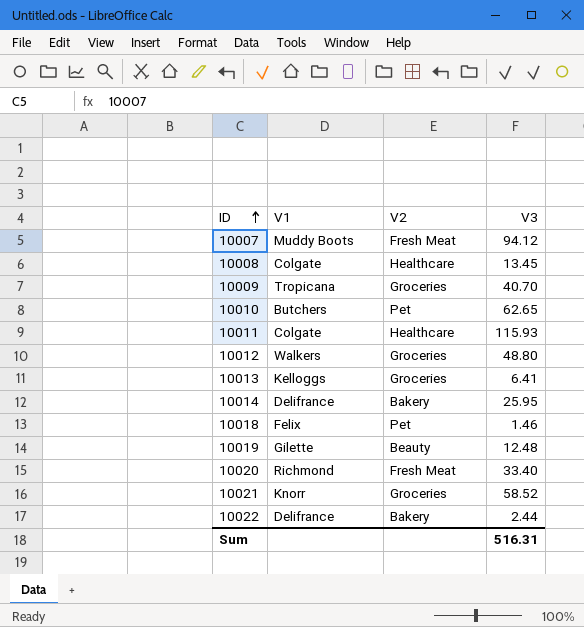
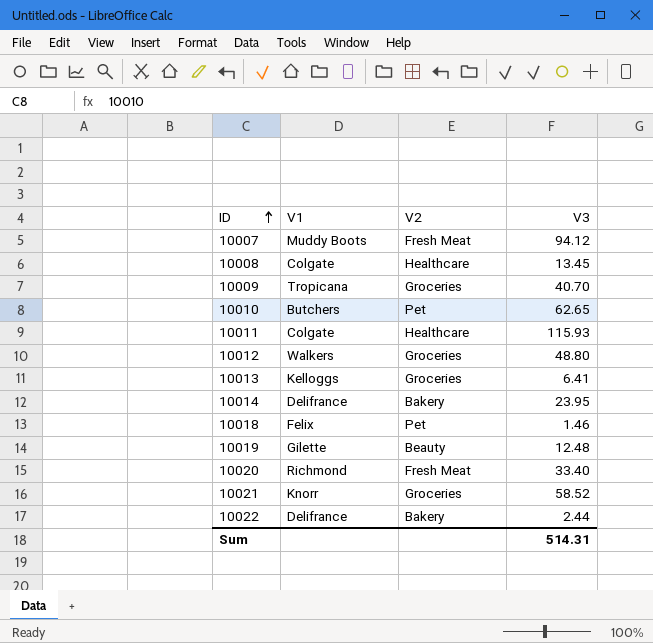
10014 | V3: 25.95 -> 23.95
Sum | V3: 516.31 -> 514.31

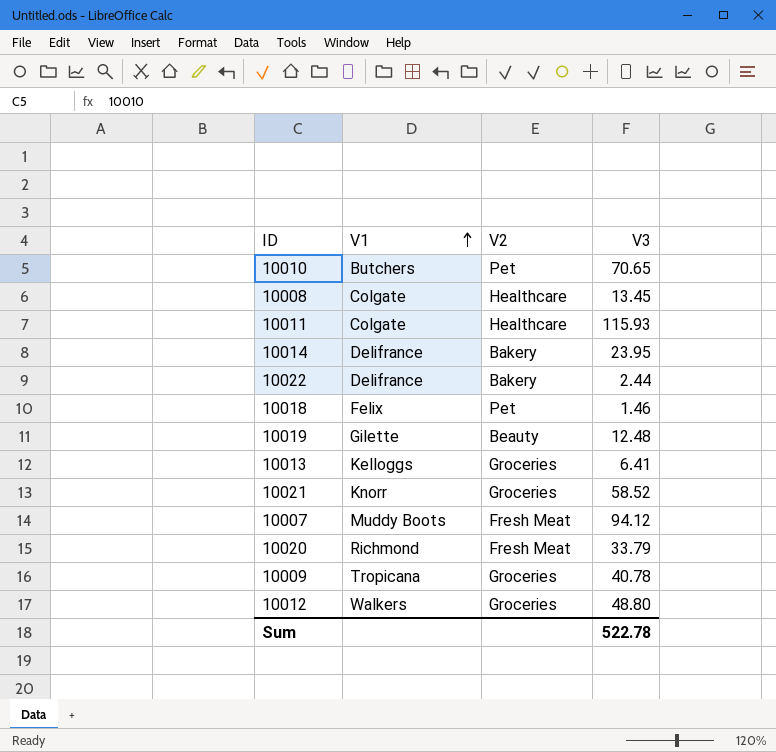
row order: ID ascending -> V1 ascending
10010 | V3: 62.65 -> 70.65
10020 | V3: 33.40 -> 33.79
10009 | V3: 40.70 -> 40.78
Sum | V3: 514.31 -> 522.78

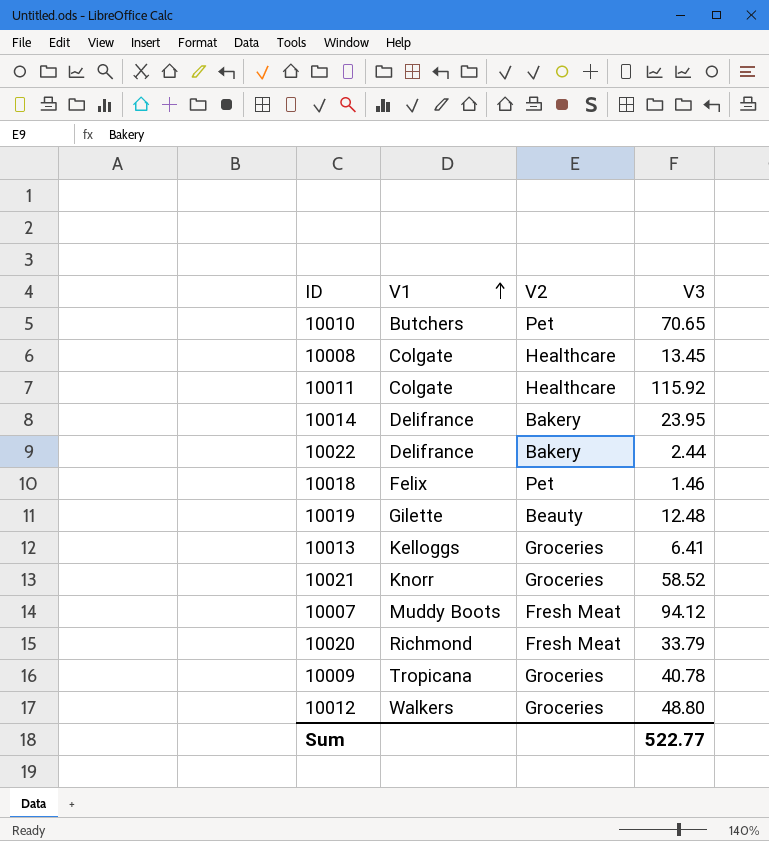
10011 | V3: 115.93 -> 115.92
Sum | V3: 522.78 -> 522.77

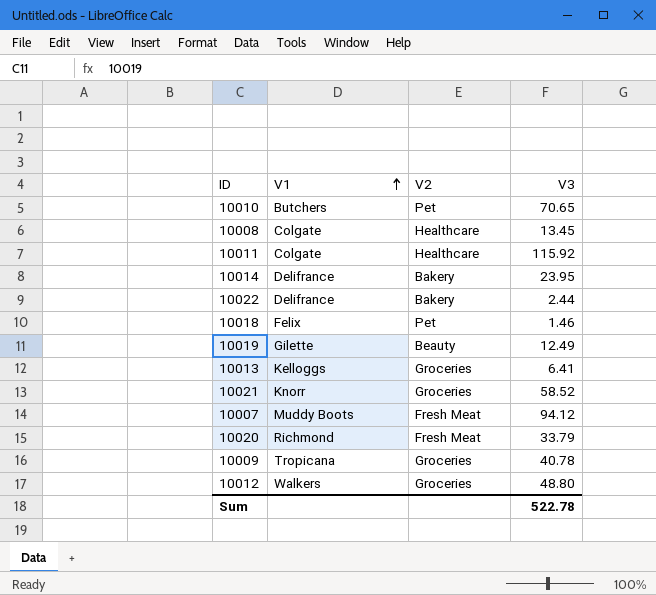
10019 | V3: 12.48 -> 12.49
Sum | V3: 522.77 -> 522.78

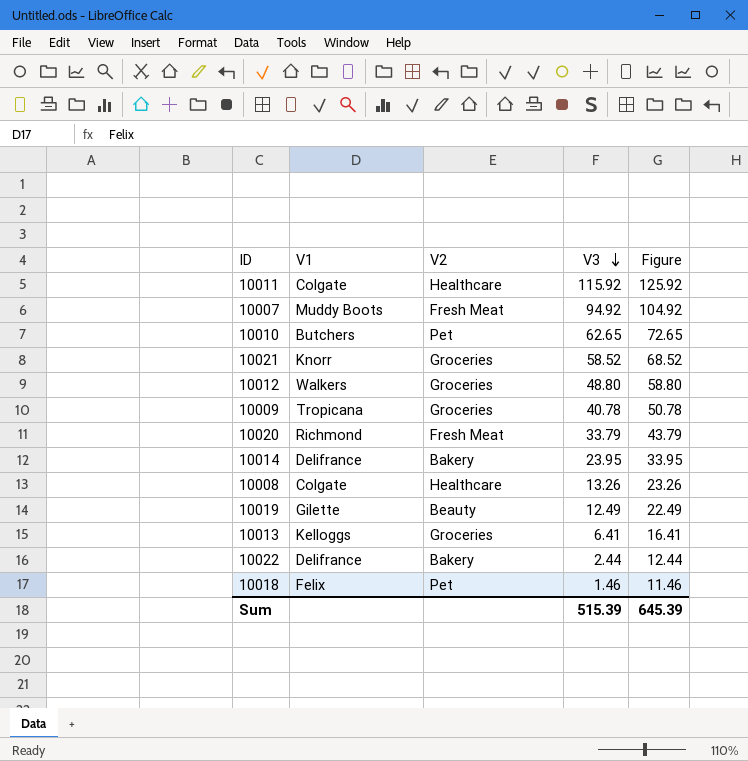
row order: V1 ascending -> V3 descending
column Figure | formula: none -> [V3] + 10
10007 | V3: 94.12 -> 94.92
10010 | V3: 70.65 -> 62.65
10008 | V3: 13.45 -> 13.26
Sum | V3: 522.78 -> 515.39

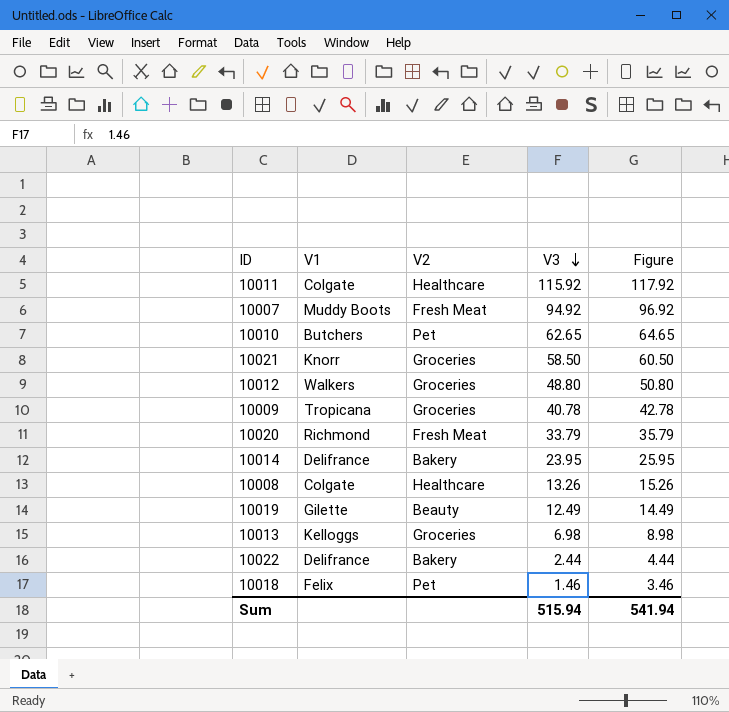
column Figure | formula: [V3] + 10 -> [V3] + 2
10021 | V3: 58.52 -> 58.50
10013 | V3: 6.41 -> 6.98
Sum | V3: 515.39 -> 515.94
Sum | Figure: 645.39 -> 541.94

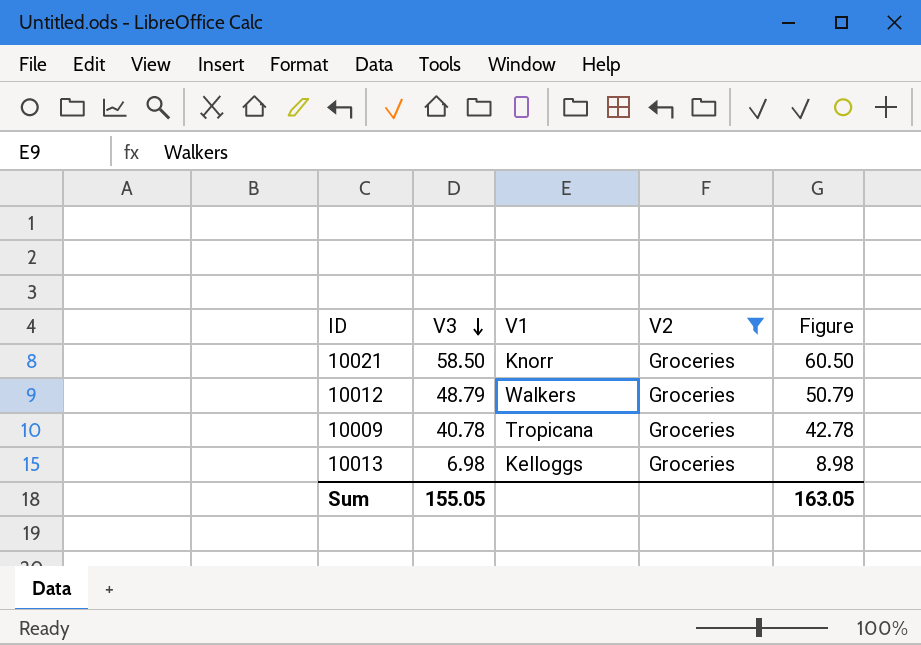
filter: none -> V2 = Groceries
column V3 | position: 4 -> 2
10012 | V3: 48.80 -> 48.79
10012 | Figure: 50.80 -> 50.79
Sum | V3: 515.94 -> 155.05
Sum | Figure: 541.94 -> 163.05

